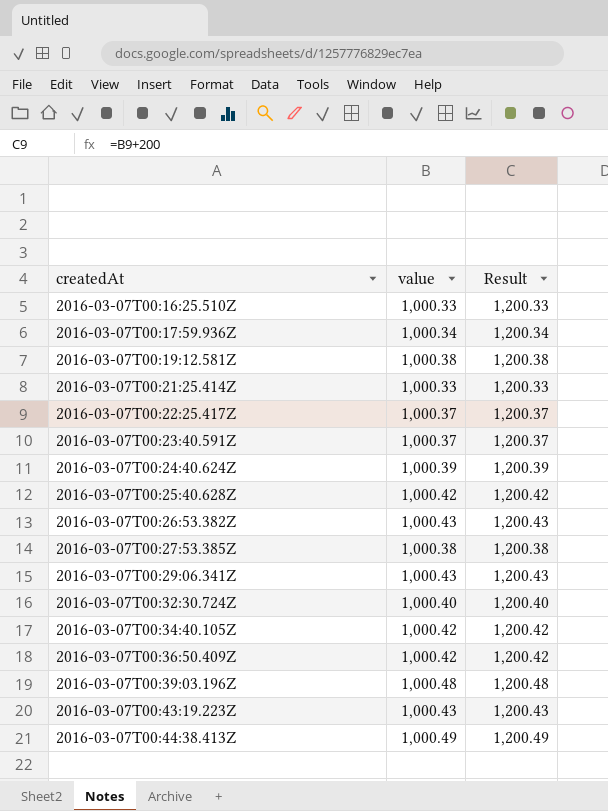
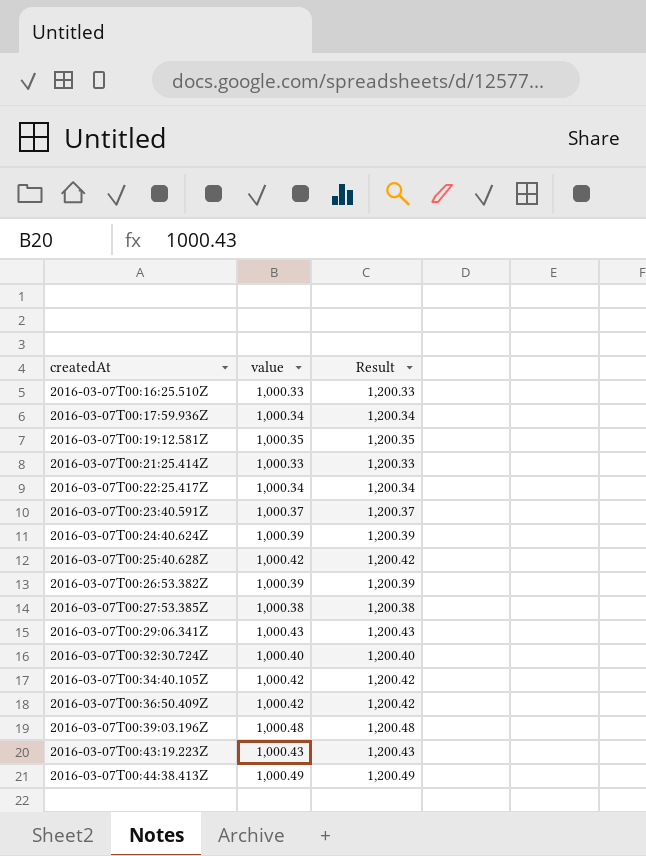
2016-03-07T00:19:12.581Z | value: 1,000.38 -> 1,000.35
2016-03-07T00:19:12.581Z | Result: 1,200.38 -> 1,200.35
2016-03-07T00:22:25.417Z | value: 1,000.37 -> 1,000.34
2016-03-07T00:22:25.417Z | Result: 1,200.37 -> 1,200.34
2016-03-07T00:26:53.382Z | value: 1,000.43 -> 1,000.39
2016-03-07T00:26:53.382Z | Result: 1,200.43 -> 1,200.39

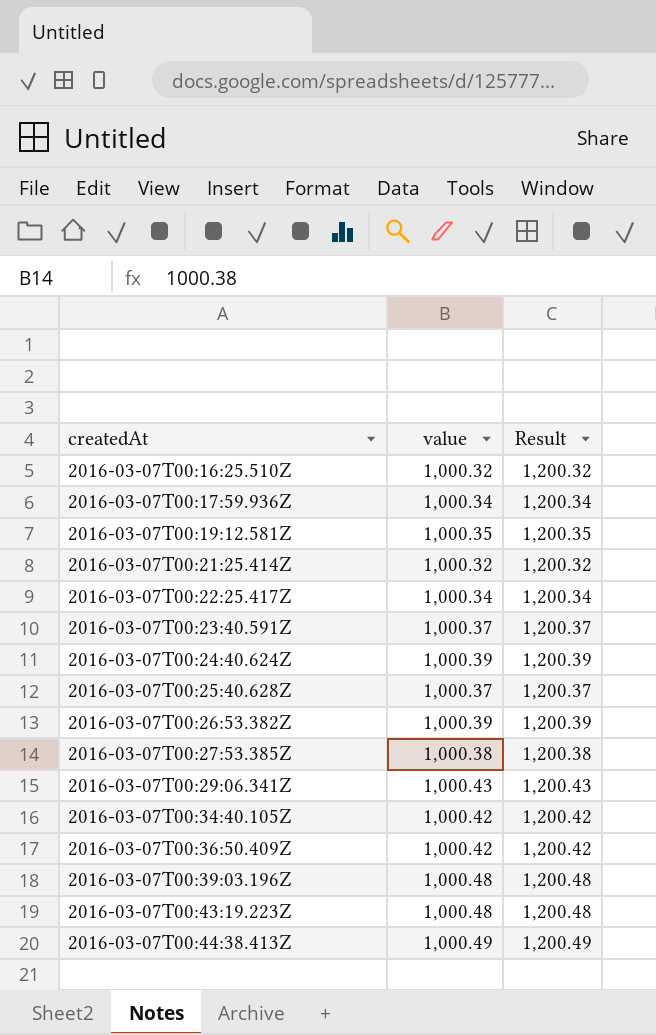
row 2016-03-07T00:32:30.724Z: 1,000.40 | 1,200.40 -> none
2016-03-07T00:16:25.510Z | value: 1,000.33 -> 1,000.32
2016-03-07T00:16:25.510Z | Result: 1,200.33 -> 1,200.32
2016-03-07T00:21:25.414Z | value: 1,000.33 -> 1,000.32
2016-03-07T00:21:25.414Z | Result: 1,200.33 -> 1,200.32
2016-03-07T00:25:40.628Z | value: 1,000.42 -> 1,000.37
2016-03-07T00:25:40.628Z | Result: 1,200.42 -> 1,200.37
2016-03-07T00:43:19.223Z | value: 1,000.43 -> 1,000.48
2016-03-07T00:43:19.223Z | Result: 1,200.43 -> 1,200.48

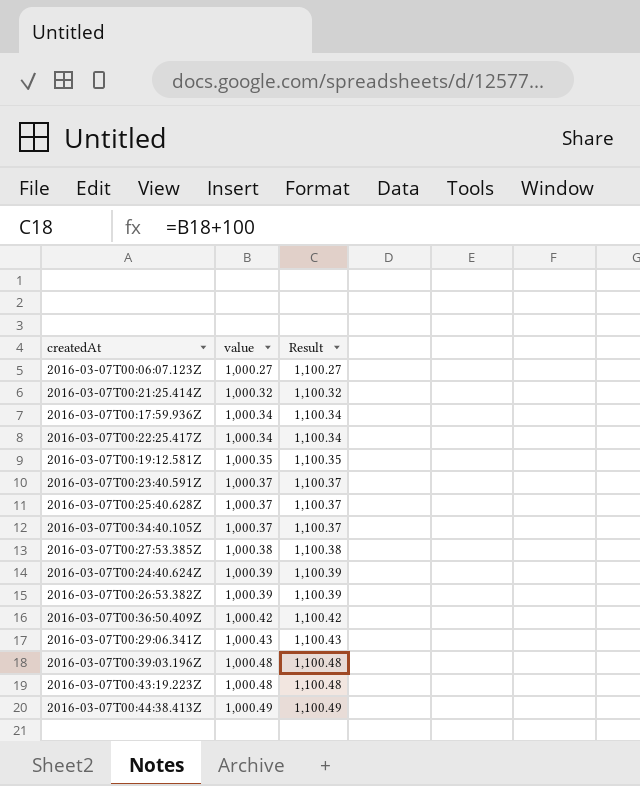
row order: createdAt ascending -> value ascending
column Result | formula: [value] + 200 -> [value] + 100
row 2016-03-07T00:16:25.510Z: 1,000.32 | 1,200.32 -> none
row 2016-03-07T00:06:07.123Z: none -> 1,000.27 | 1,100.27
2016-03-07T00:34:40.105Z | value: 1,000.42 -> 1,000.37

